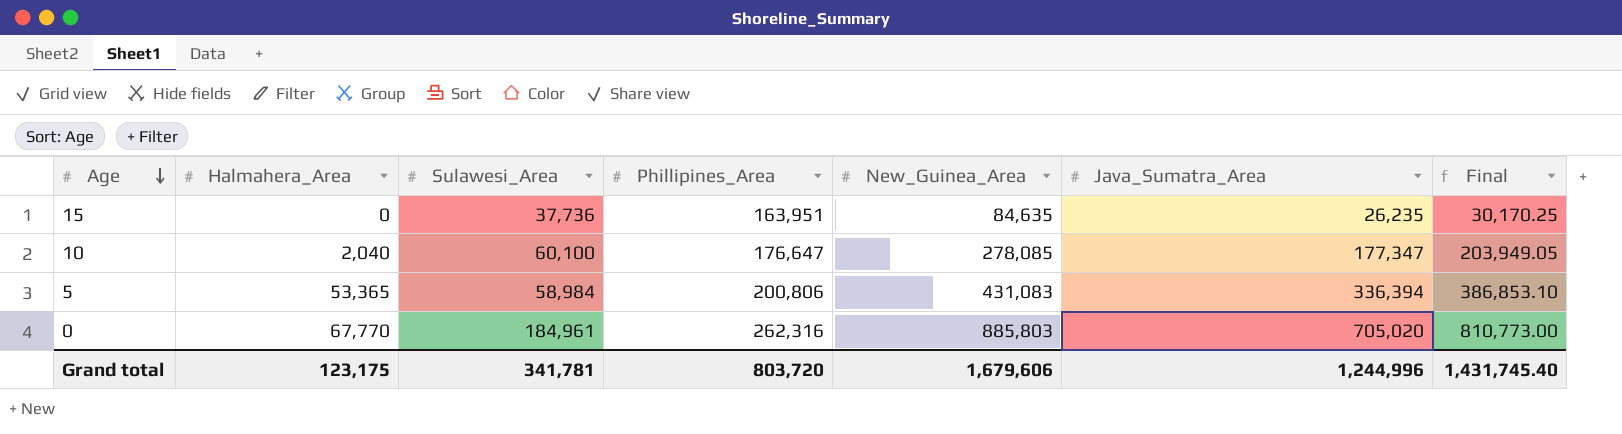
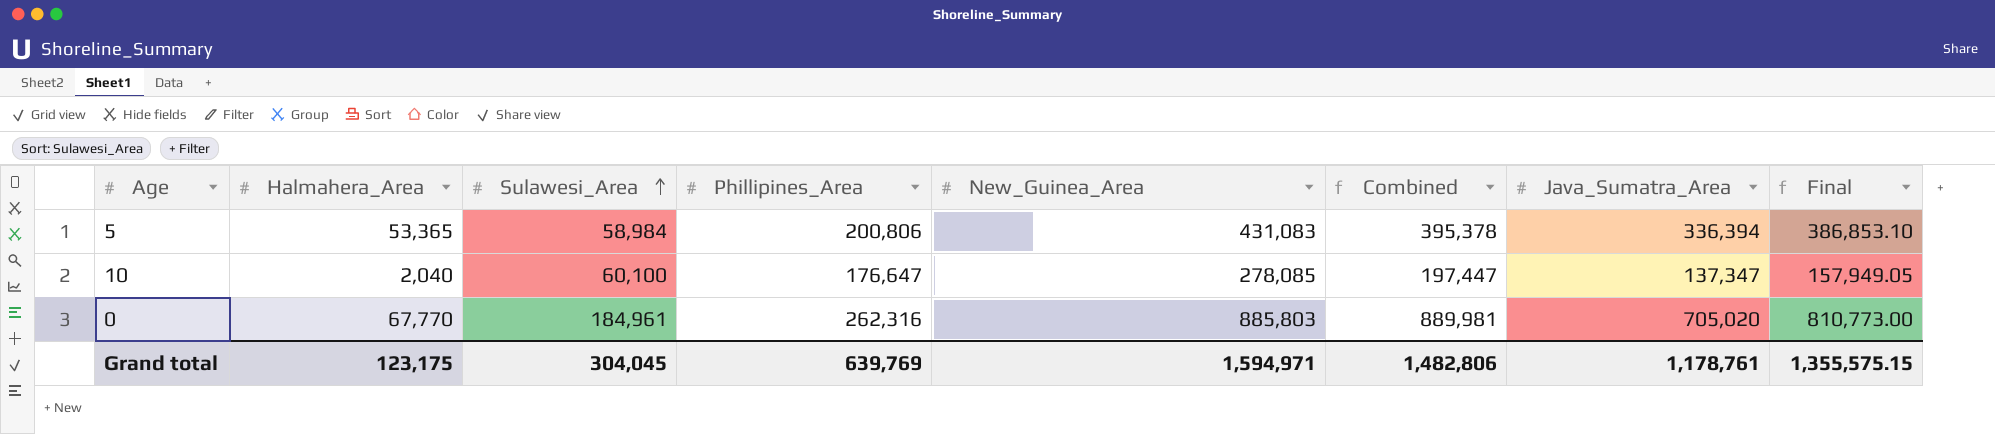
row order: Age descending -> Sulawesi_Area ascending
column Combined | formula: none -> [Sulawesi_Area] + [Java_Sumatra_Area]
row 15: 0 | 37,736 | 163,951 | 84,635 | 26,235 | 30,170.25 -> none
10 | Java_Sumatra_Area: 177,347 -> 137,347
10 | Final: 203,949.05 -> 157,949.05
Grand total | Sulawesi_Area: 341,781 -> 304,045
Grand total | Phillipines_Area: 803,720 -> 639,769
Grand total | New_Guinea_Area: 1,679,606 -> 1,594,971
Grand total | Java_Sumatra_Area: 1,244,996 -> 1,178,761
Grand total | Final: 1,431,745.40 -> 1,355,575.15

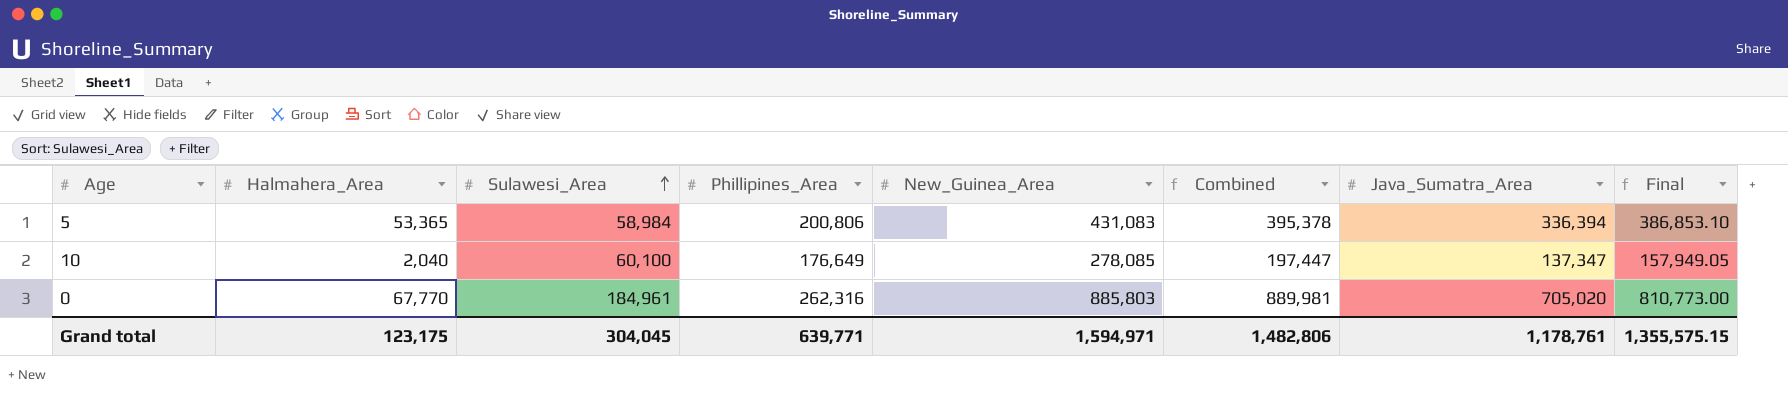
10 | Phillipines_Area: 176,647 -> 176,649
Grand total | Phillipines_Area: 639,769 -> 639,771

